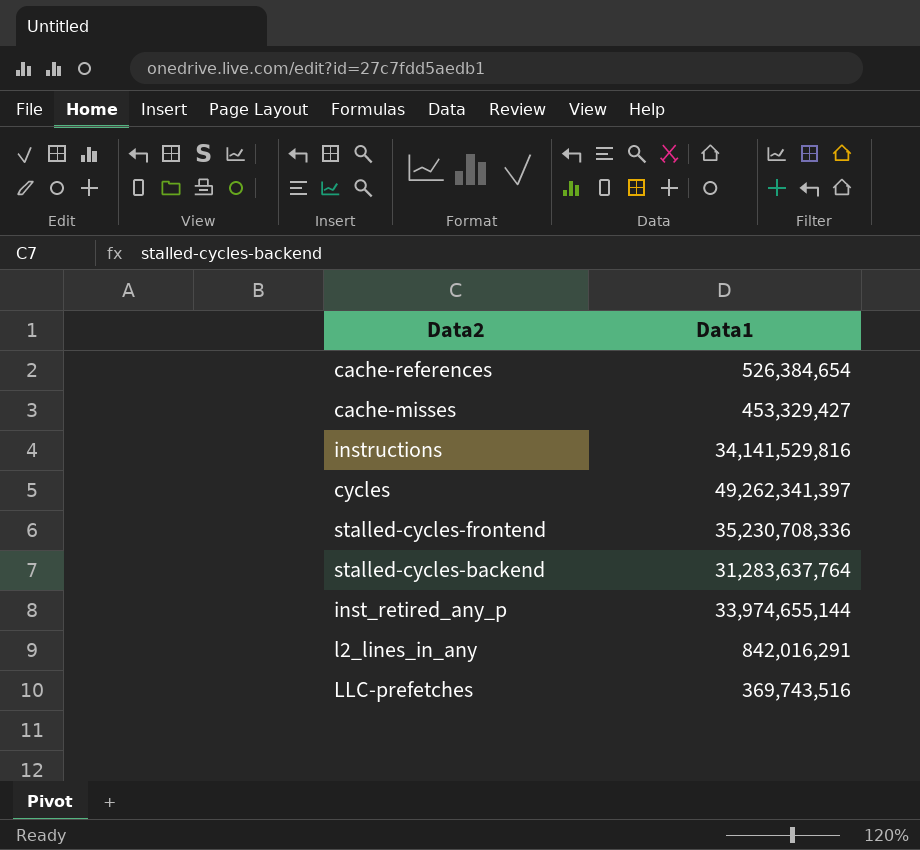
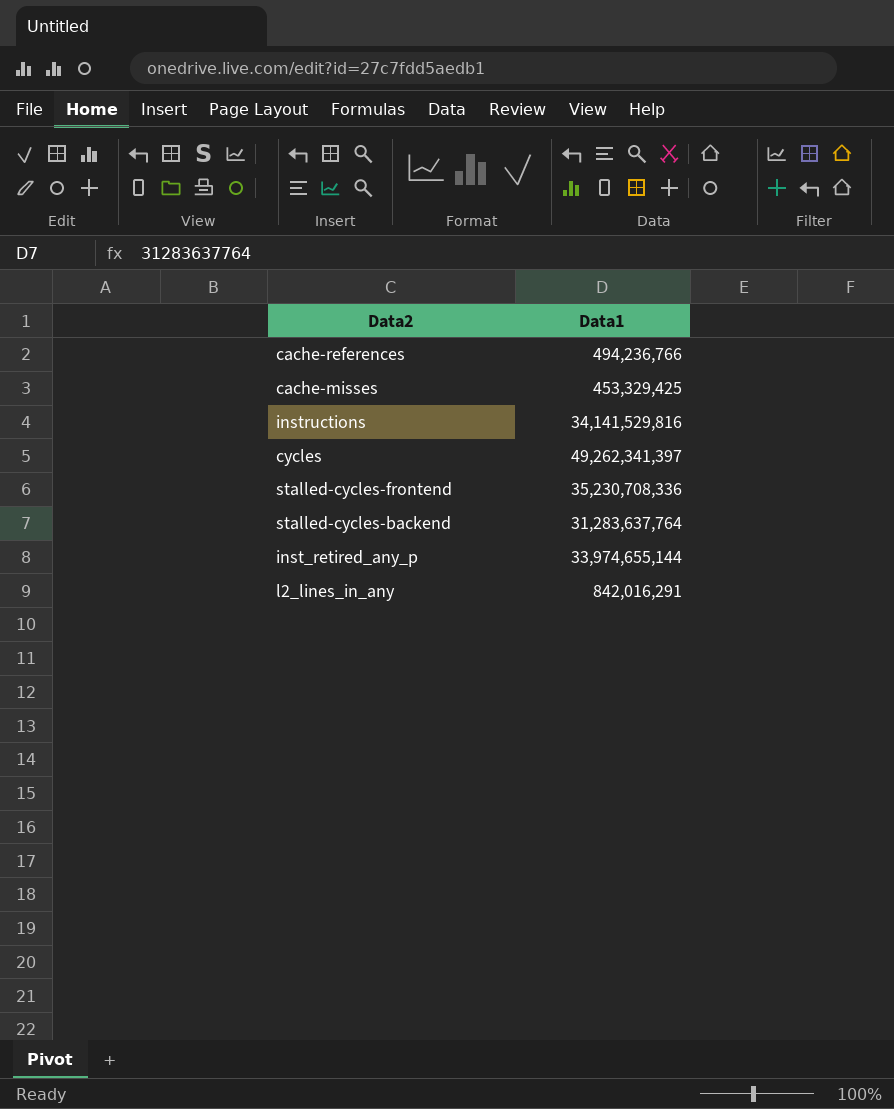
row LLC-prefetches: 369,743,516 -> none
cache-references | Data1: 526,384,654 -> 494,236,766
cache-misses | Data1: 453,329,427 -> 453,329,425

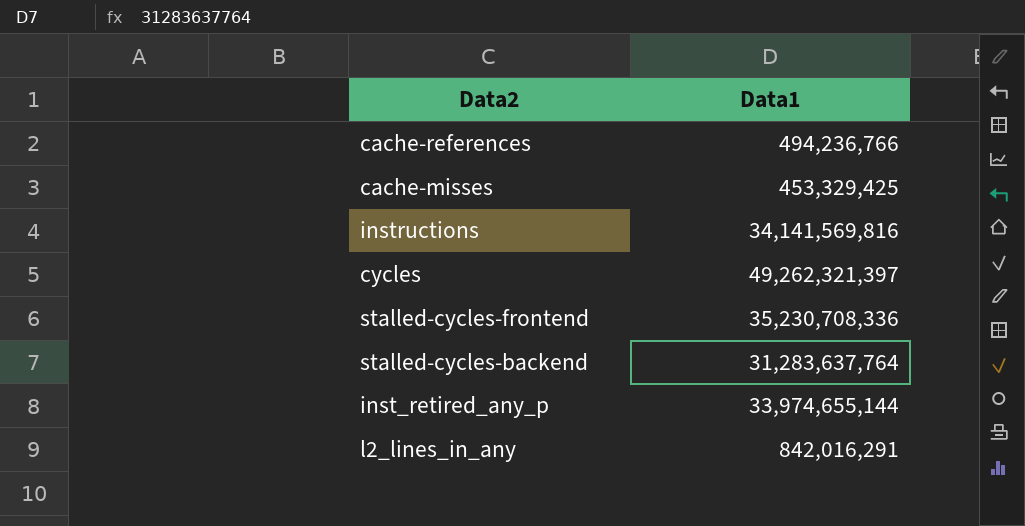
instructions | Data1: 34,141,529,816 -> 34,141,569,816
cycles | Data1: 49,262,341,397 -> 49,262,321,397

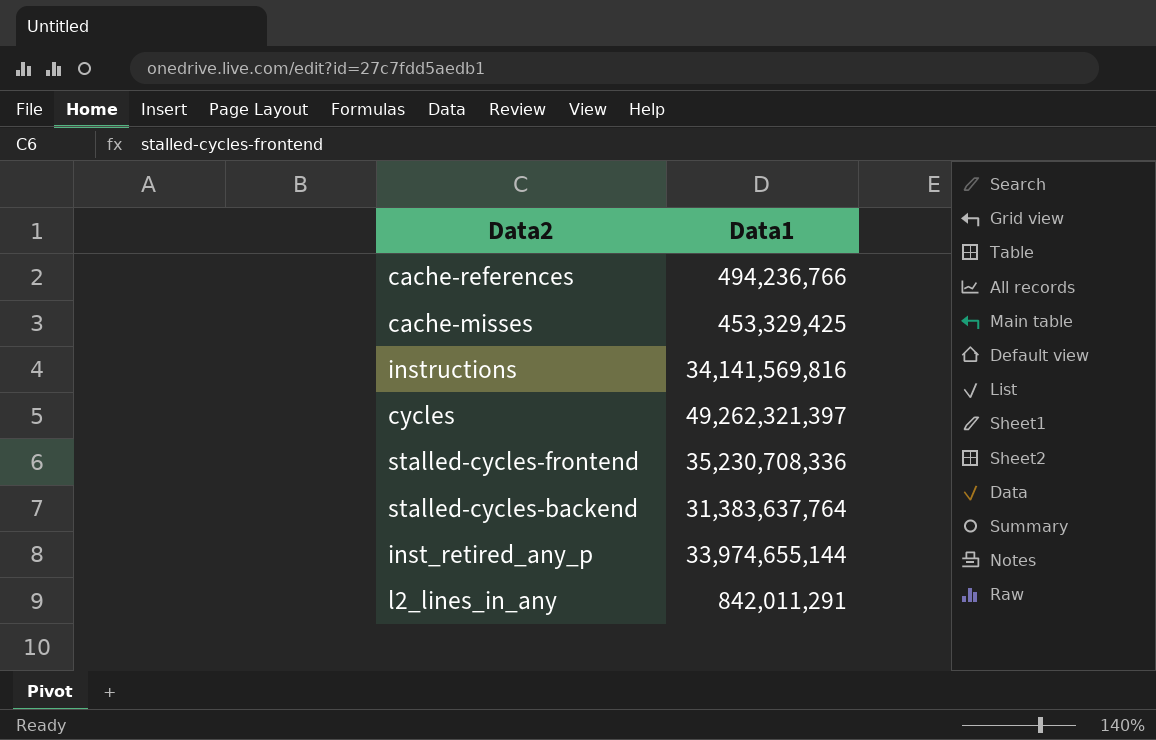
stalled-cycles-backend | Data1: 31,283,637,764 -> 31,383,637,764
l2_lines_in_any | Data1: 842,016,291 -> 842,011,291

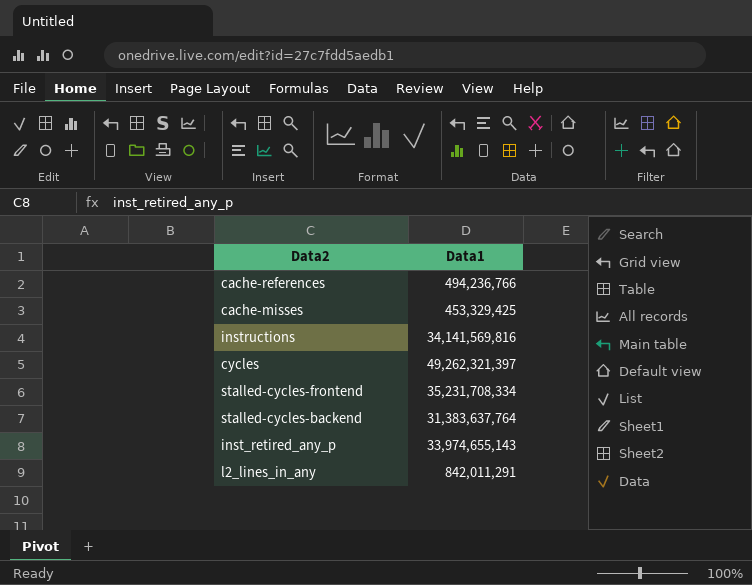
stalled-cycles-frontend | Data1: 35,230,708,336 -> 35,231,708,334
inst_retired_any_p | Data1: 33,974,655,144 -> 33,974,655,143

